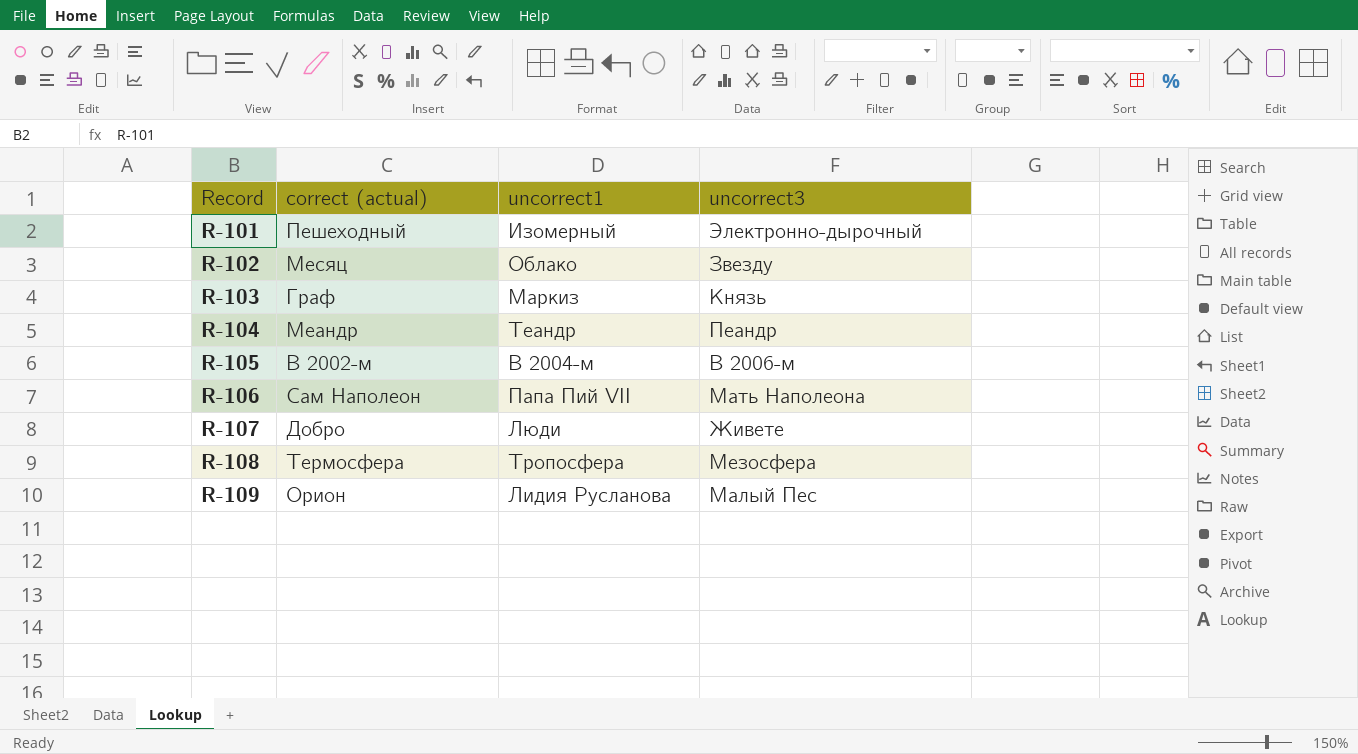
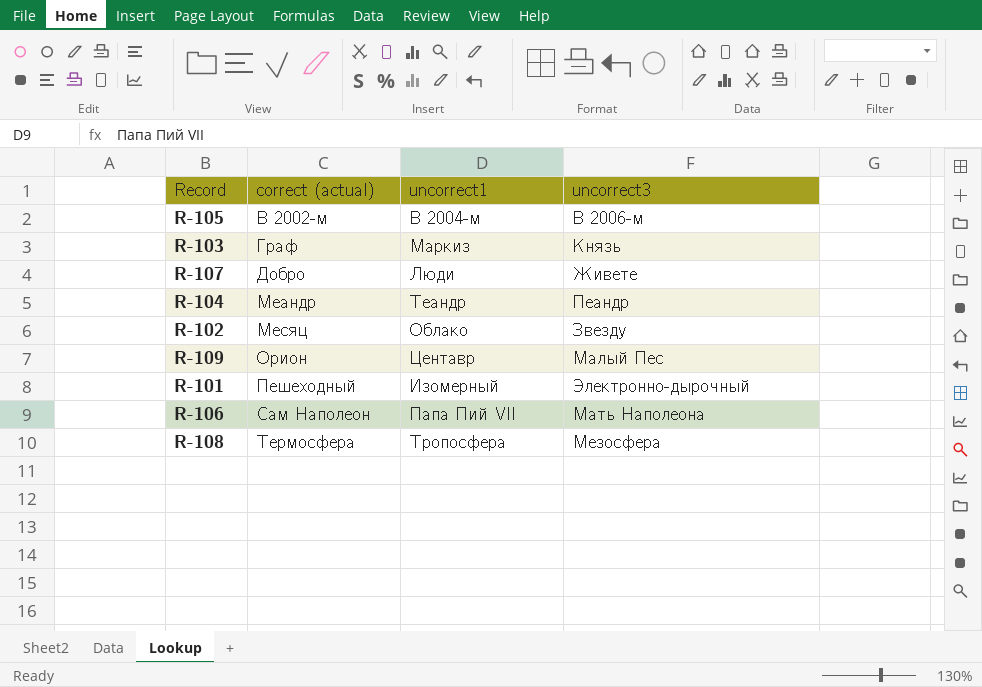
row order: Record ascending -> correct (actual) ascending
R-109 | uncorrect1: Лидия Русланова -> Центавр

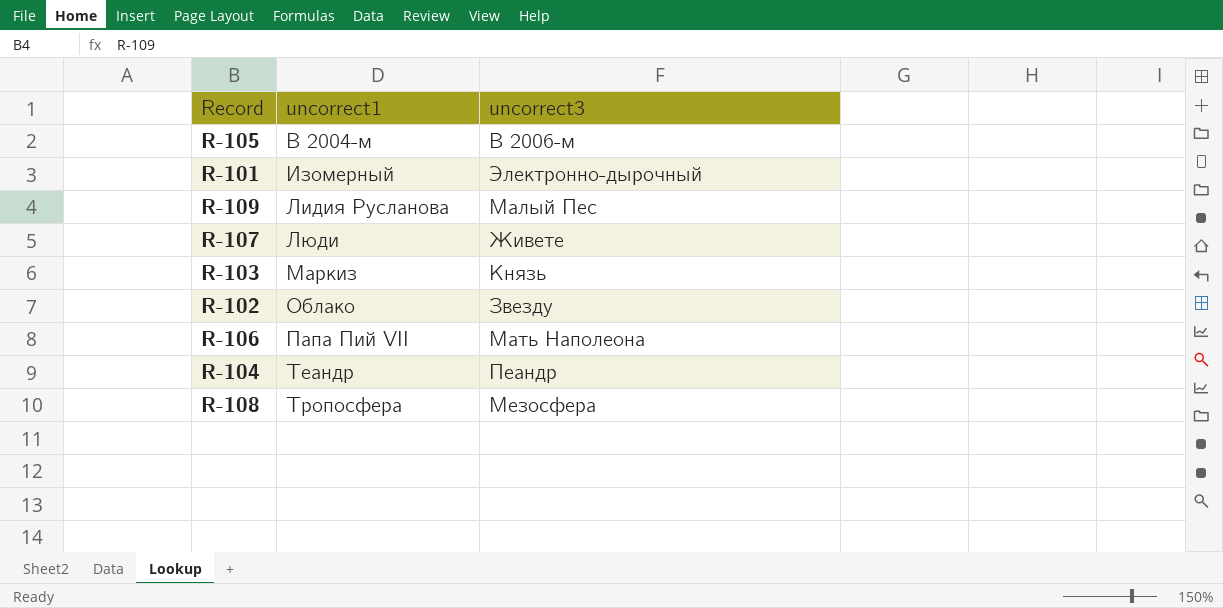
row order: correct (actual) ascending -> uncorrect1 ascending
column correct (actual) | position: 2 -> none
R-109 | uncorrect1: Центавр -> Лидия Русланова

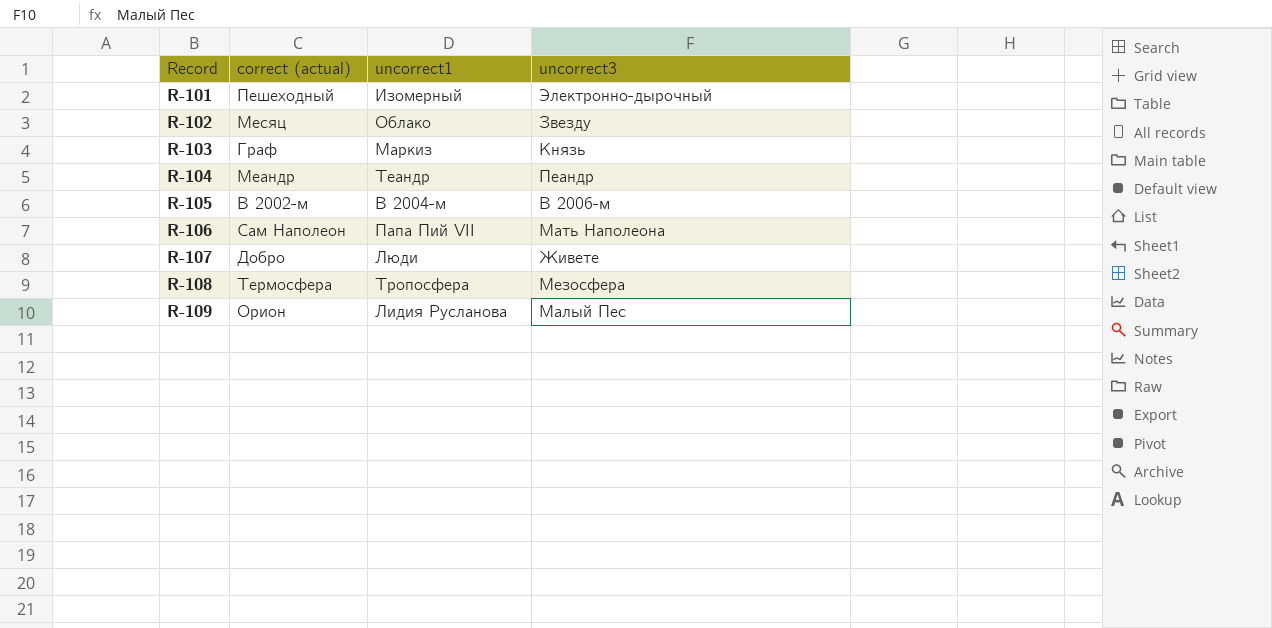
row order: uncorrect1 ascending -> Record ascending
column correct (actual) | position: none -> 2

